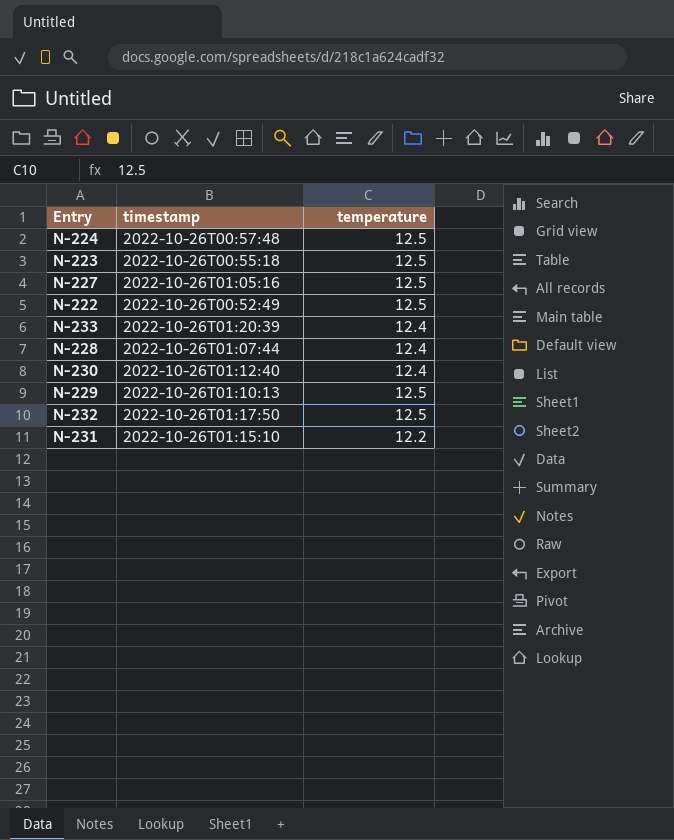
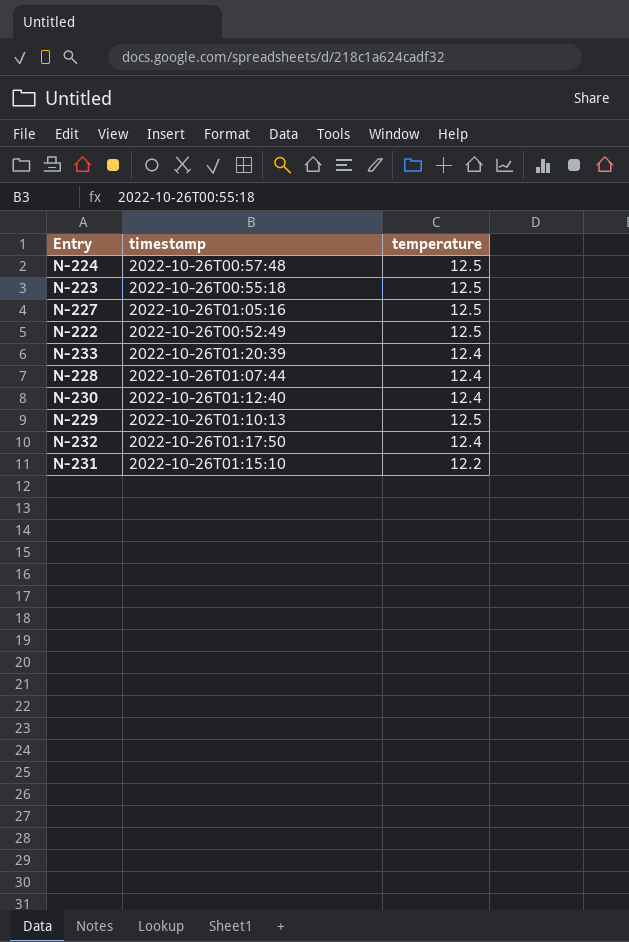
N-232 | temperature: 12.5 -> 12.4

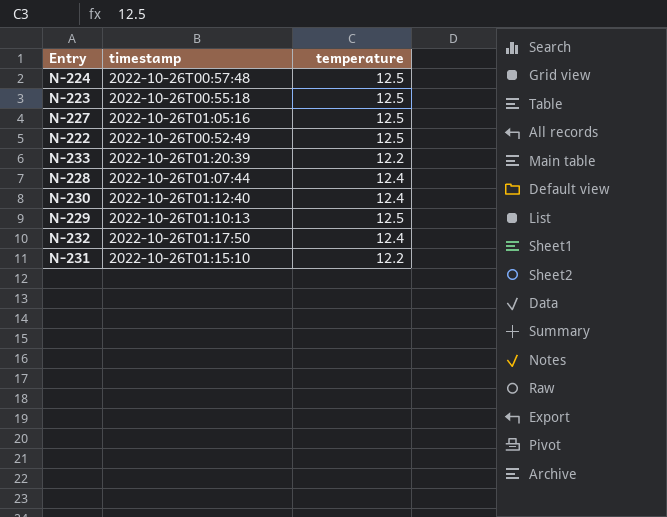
N-233 | temperature: 12.4 -> 12.2

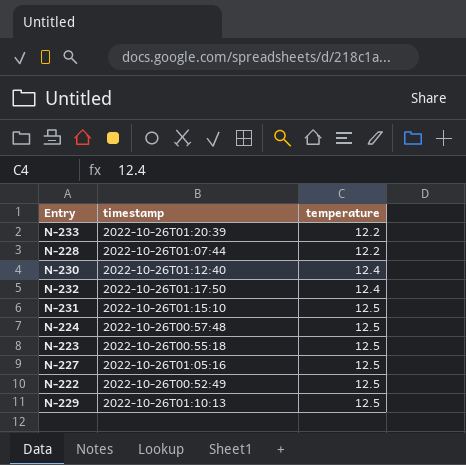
row order: none -> temperature ascending
N-228 | temperature: 12.4 -> 12.2
N-231 | temperature: 12.2 -> 12.5

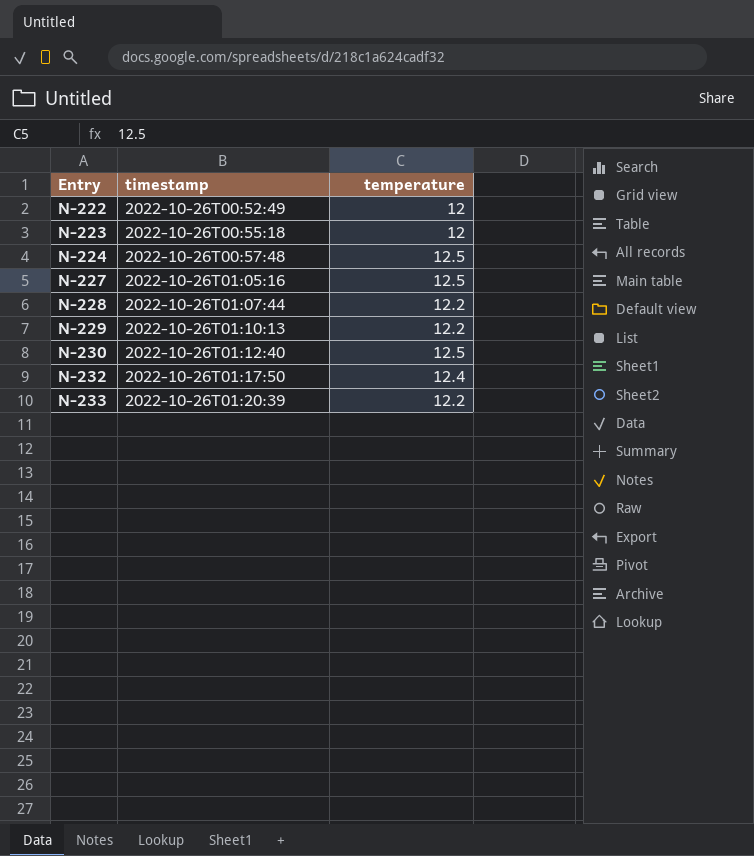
row order: temperature ascending -> Entry ascending
row N-231: 2022-10-26T01:15:10 | 12.5 -> none
N-222 | temperature: 12.5 -> 12
N-223 | temperature: 12.5 -> 12
N-229 | temperature: 12.5 -> 12.2
N-230 | temperature: 12.4 -> 12.5

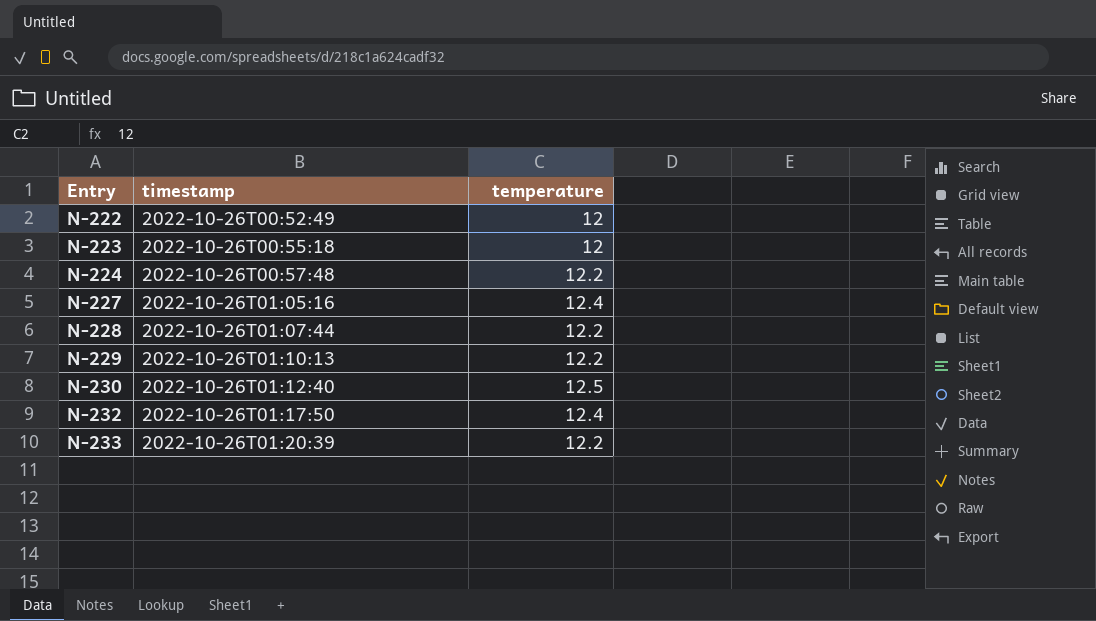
N-224 | temperature: 12.5 -> 12.2
N-227 | temperature: 12.5 -> 12.4

